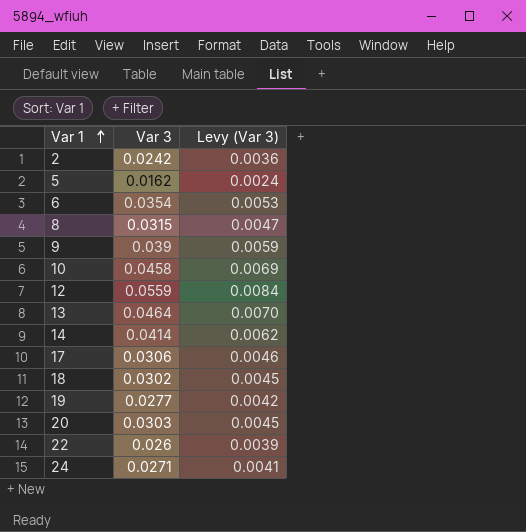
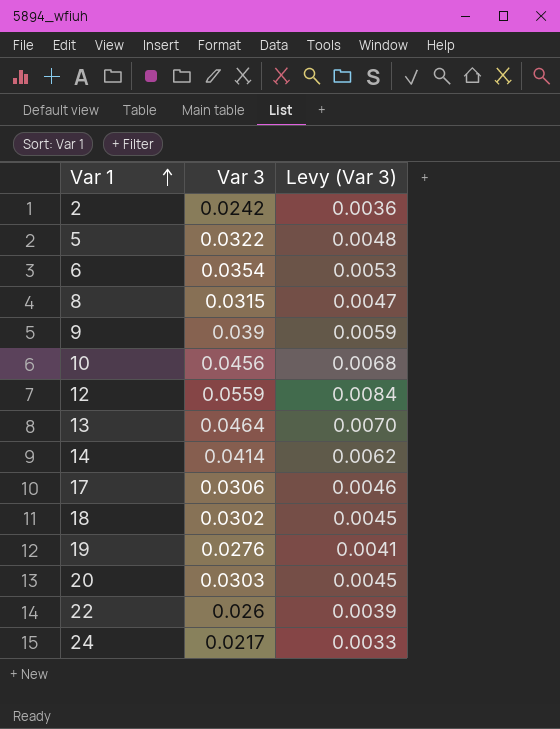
5 | Var 3: 0.0162 -> 0.0322
5 | Levy (Var 3): 0.0024 -> 0.0048
10 | Var 3: 0.0458 -> 0.0456
10 | Levy (Var 3): 0.0069 -> 0.0068
19 | Var 3: 0.0277 -> 0.0276
19 | Levy (Var 3): 0.0042 -> 0.0041
24 | Var 3: 0.0271 -> 0.0217
24 | Levy (Var 3): 0.0041 -> 0.0033

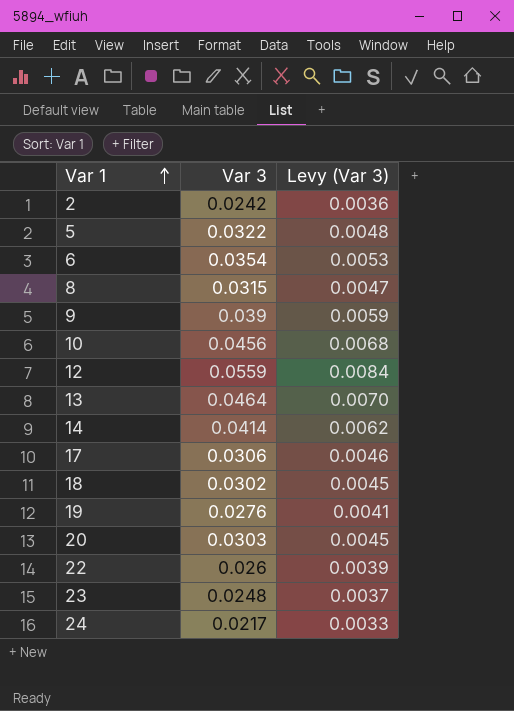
row 23: none -> 0.0248 | 0.0037

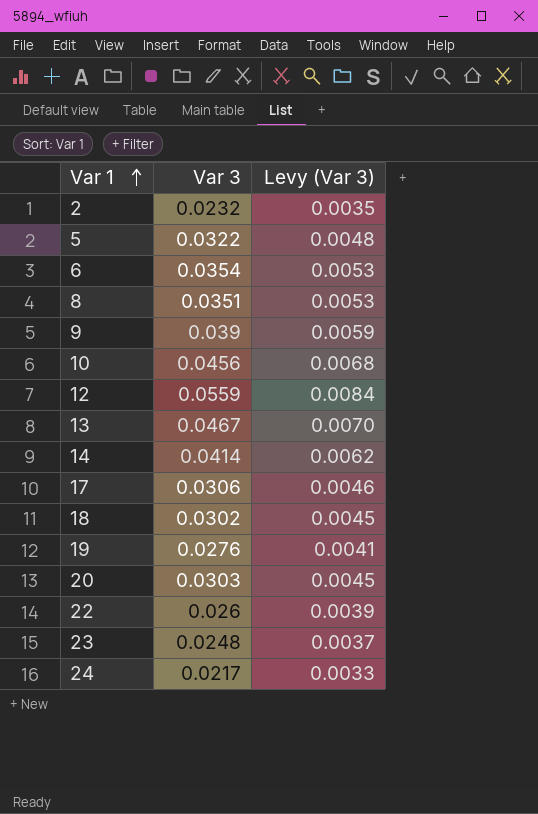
2 | Var 3: 0.0242 -> 0.0232
2 | Levy (Var 3): 0.0036 -> 0.0035
8 | Var 3: 0.0315 -> 0.0351
8 | Levy (Var 3): 0.0047 -> 0.0053
13 | Var 3: 0.0464 -> 0.0467

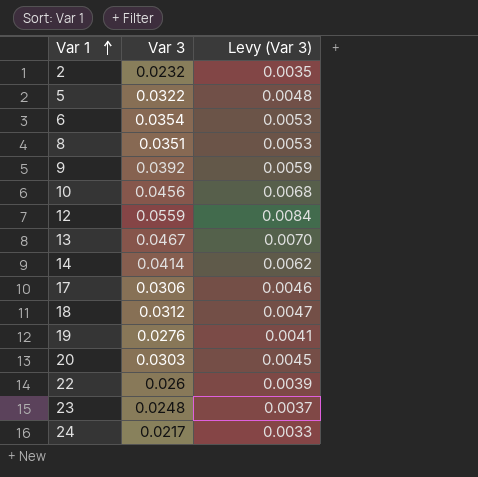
9 | Var 3: 0.039 -> 0.0392
18 | Var 3: 0.0302 -> 0.0312
18 | Levy (Var 3): 0.0045 -> 0.0047

